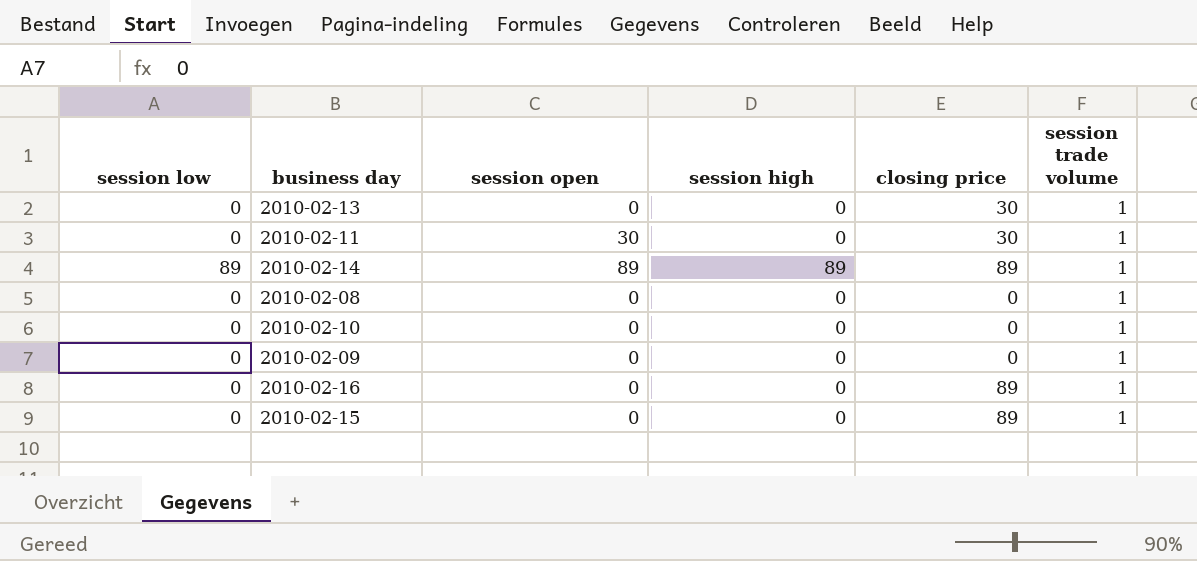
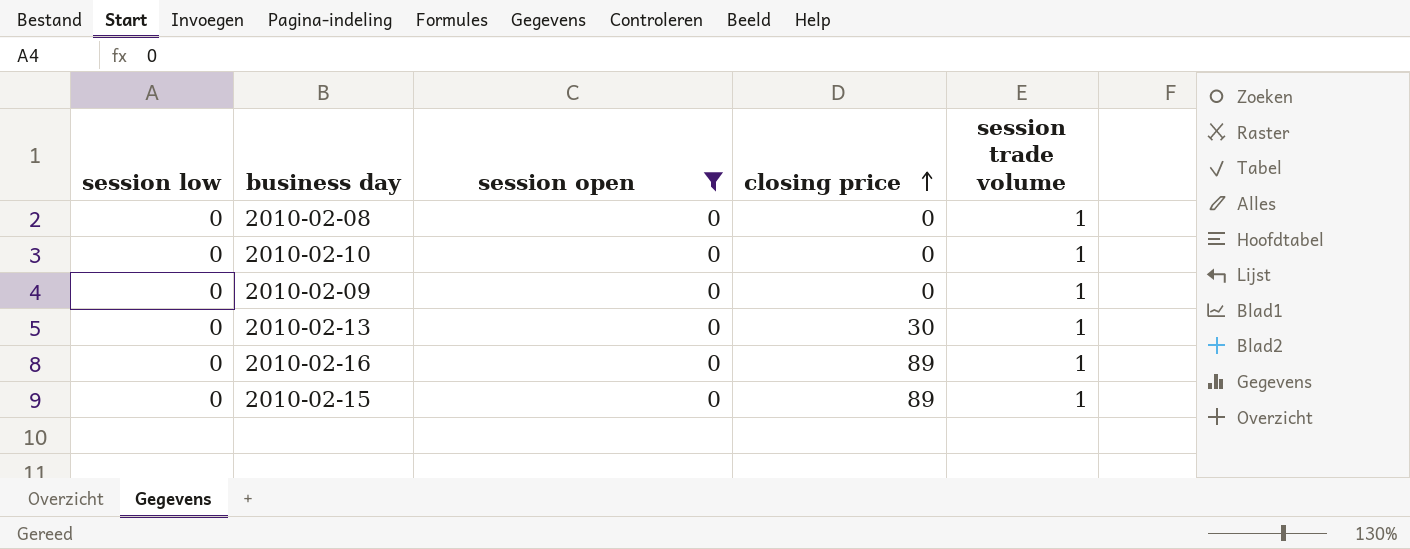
filter: none -> session open = 0
row order: none -> closing price ascending
column session high | position: 4 -> none

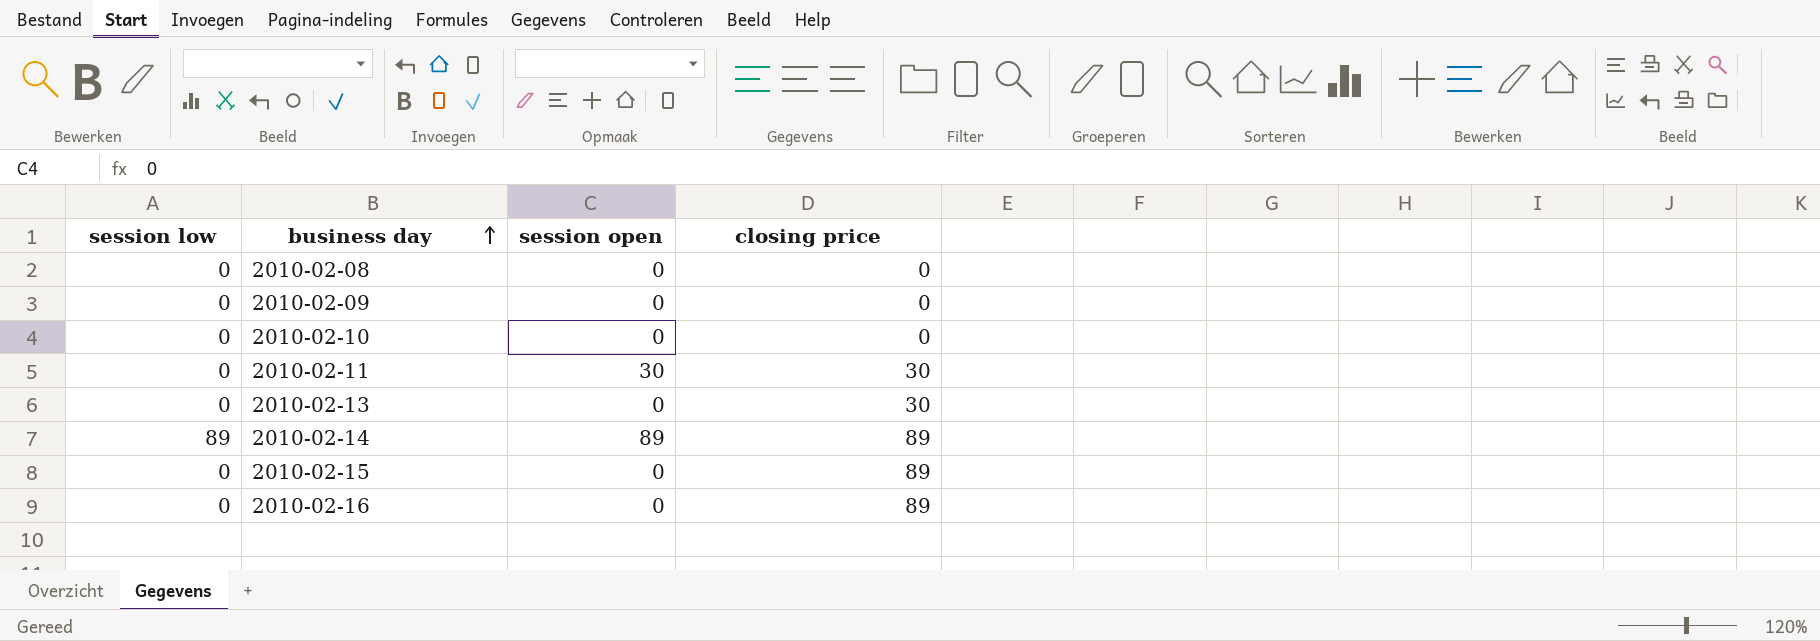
filter: session open = 0 -> none
row order: closing price ascending -> business day ascending
column session trade volume | position: 5 -> none

